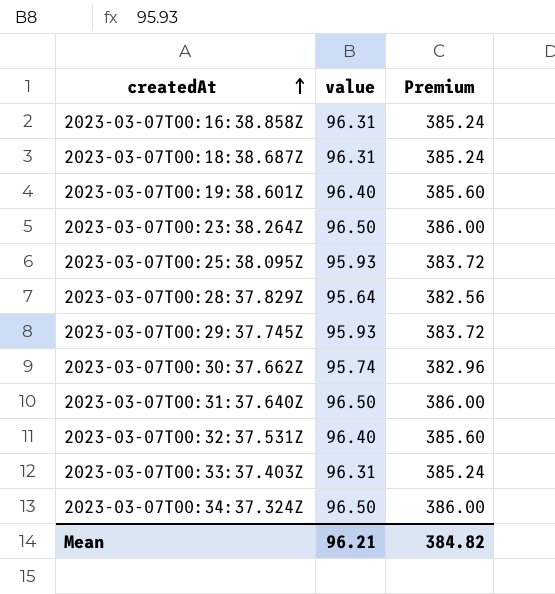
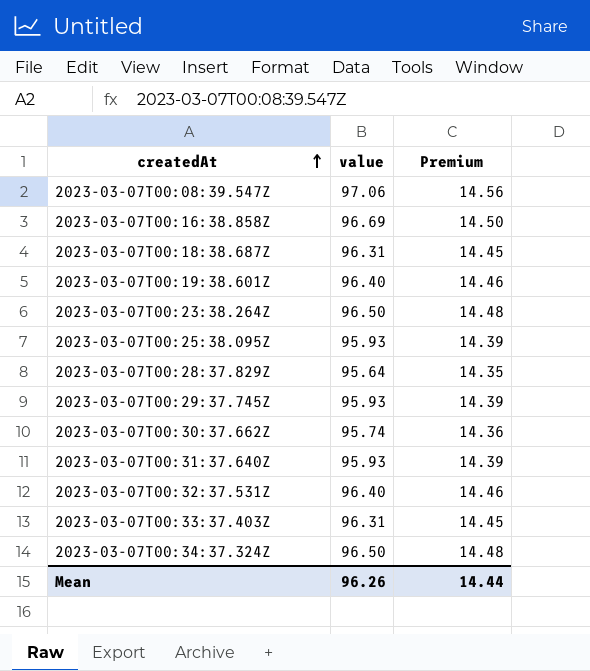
column Premium | formula: [value] * 4 -> [value] * 0.15
row 2023-03-07T00:08:39.547Z: none -> 97.06 | 14.56
2023-03-07T00:16:38.858Z | value: 96.31 -> 96.69
2023-03-07T00:31:37.640Z | value: 96.50 -> 95.93
Mean | value: 96.21 -> 96.26
Mean | Premium: 384.82 -> 14.44

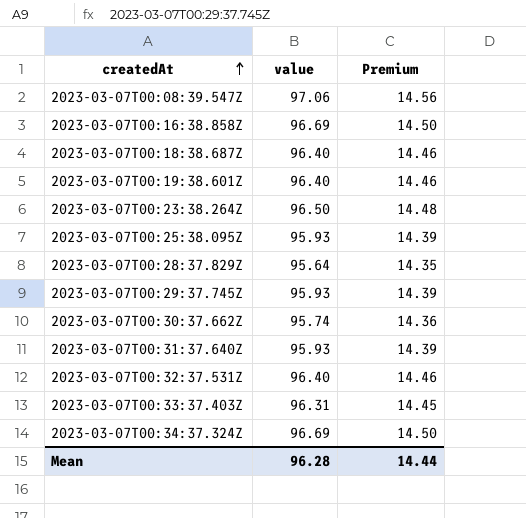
2023-03-07T00:18:38.687Z | value: 96.31 -> 96.40
2023-03-07T00:18:38.687Z | Premium: 14.45 -> 14.46
2023-03-07T00:34:37.324Z | value: 96.50 -> 96.69
2023-03-07T00:34:37.324Z | Premium: 14.48 -> 14.50
Mean | value: 96.26 -> 96.28

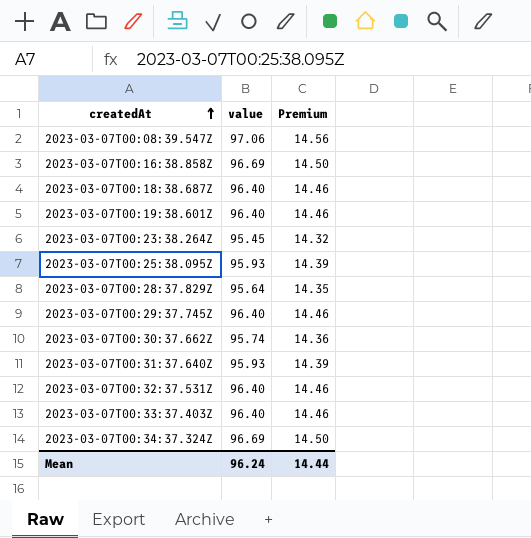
2023-03-07T00:23:38.264Z | value: 96.50 -> 95.45
2023-03-07T00:23:38.264Z | Premium: 14.48 -> 14.32
2023-03-07T00:29:37.745Z | value: 95.93 -> 96.40
2023-03-07T00:29:37.745Z | Premium: 14.39 -> 14.46
2023-03-07T00:33:37.403Z | value: 96.31 -> 96.40
2023-03-07T00:33:37.403Z | Premium: 14.45 -> 14.46
Mean | value: 96.28 -> 96.24

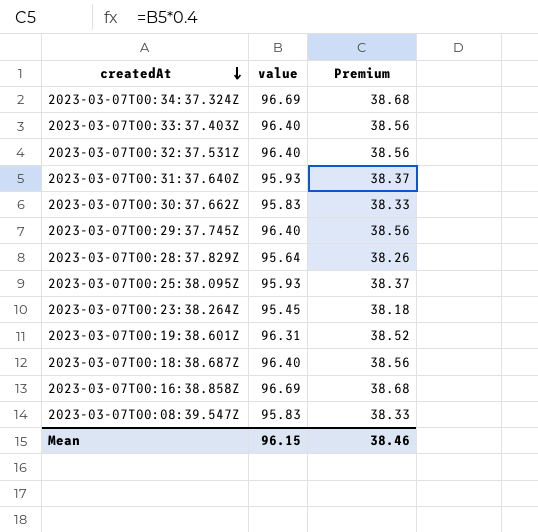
row order: createdAt ascending -> createdAt descending
column Premium | formula: [value] * 0.15 -> [value] * 0.4
2023-03-07T00:30:37.662Z | value: 95.74 -> 95.83
2023-03-07T00:19:38.601Z | value: 96.40 -> 96.31
2023-03-07T00:08:39.547Z | value: 97.06 -> 95.83
Mean | value: 96.24 -> 96.15
Mean | Premium: 14.44 -> 38.46

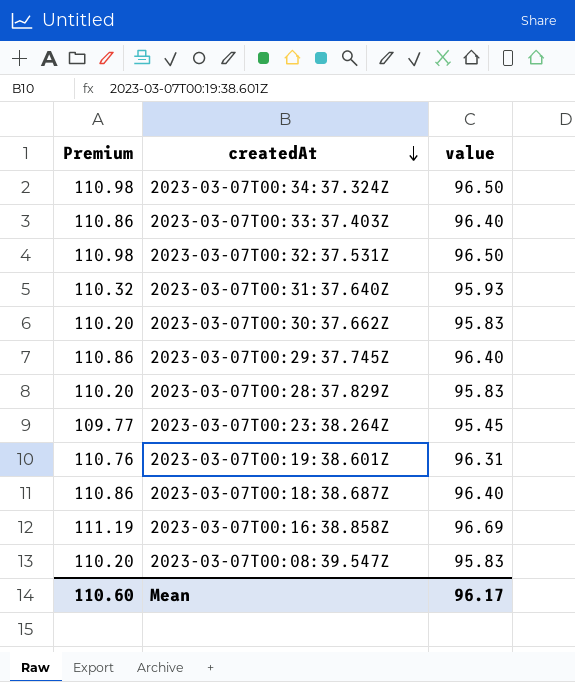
column Premium | formula: [value] * 0.4 -> [value] * 1.15
column Premium | position: 3 -> 1
row 2023-03-07T00:25:38.095Z: 95.93 | 38.37 -> none
2023-03-07T00:34:37.324Z | value: 96.69 -> 96.50
2023-03-07T00:32:37.531Z | value: 96.40 -> 96.50
2023-03-07T00:28:37.829Z | value: 95.64 -> 95.83
Mean | Premium: 38.46 -> 110.60
Mean | value: 96.15 -> 96.17

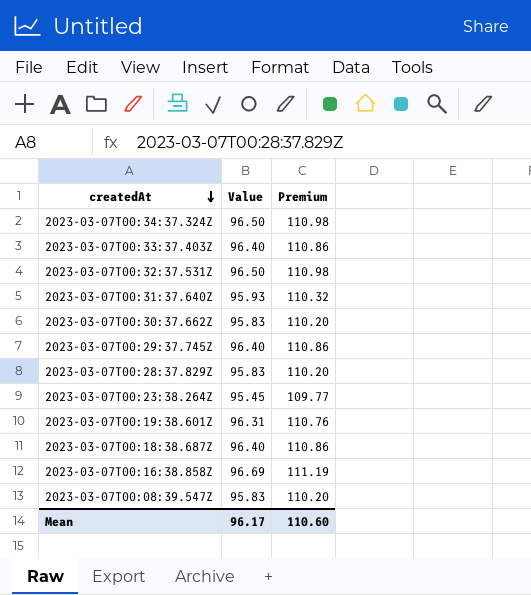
column name: value -> Value
column Premium | position: 1 -> 3

